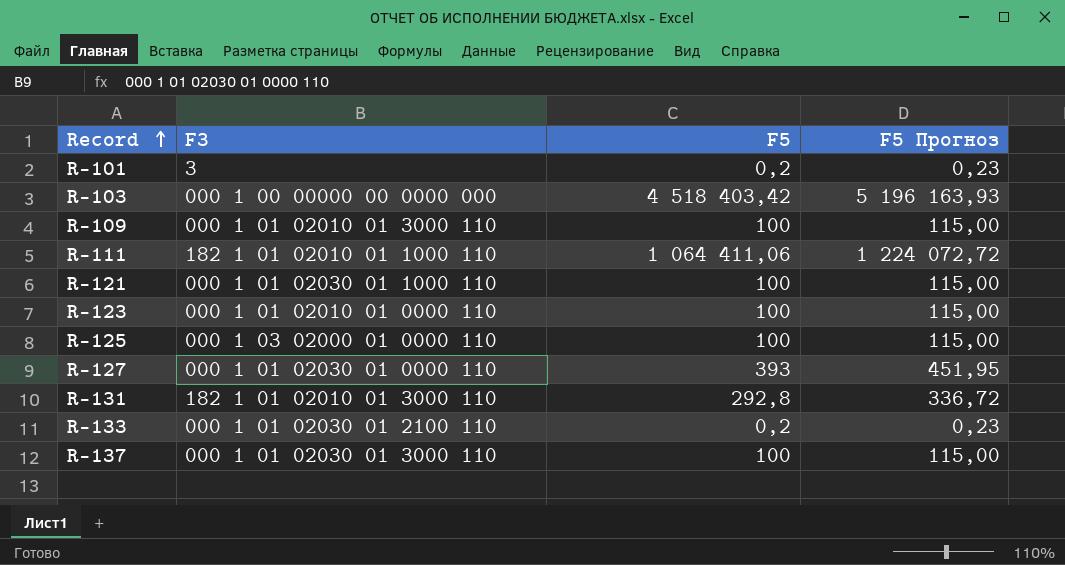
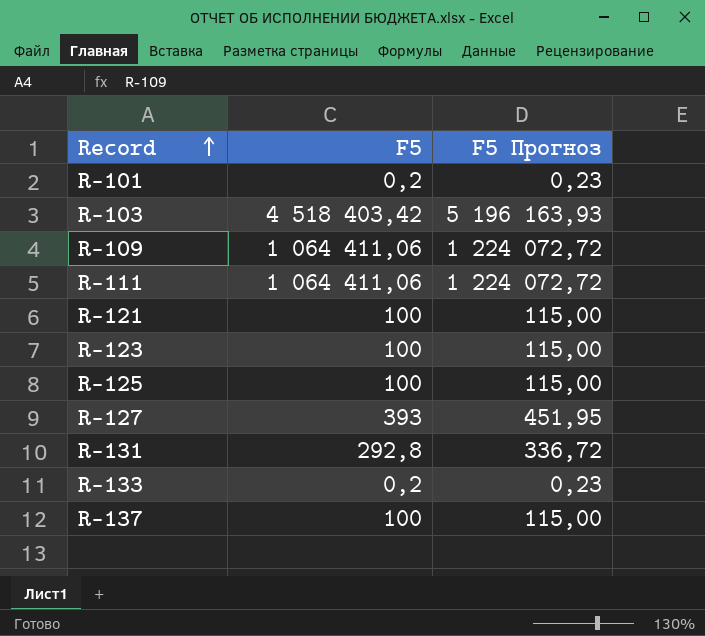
column F3 | position: 2 -> none
R-109 | F5: 100 -> 1 064 411,06
R-109 | F5 Прогноз: 115,00 -> 1 224 072,72

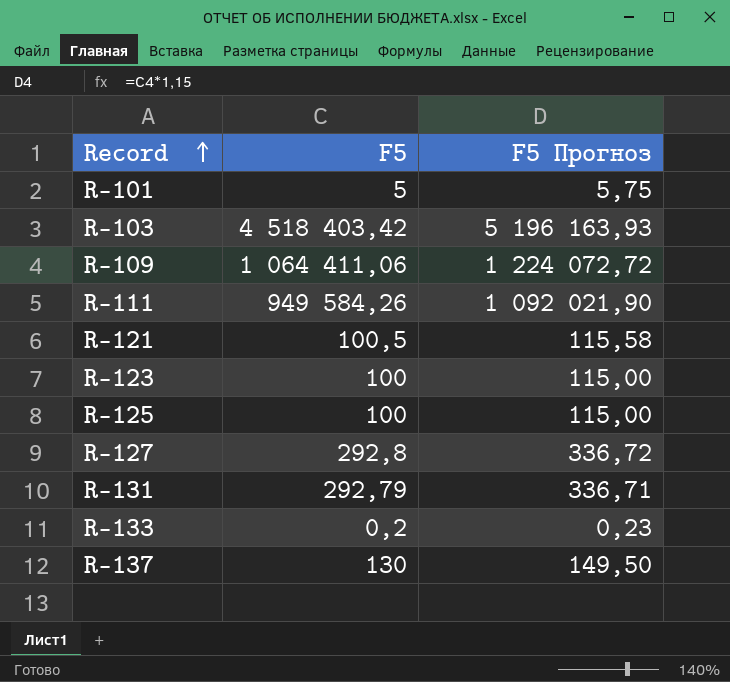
R-101 | F5: 0,2 -> 5
R-101 | F5 Прогноз: 0,23 -> 5,75
R-111 | F5: 1 064 411,06 -> 949 584,26
R-111 | F5 Прогноз: 1 224 072,72 -> 1 092 021,90
R-121 | F5: 100 -> 100,5
R-121 | F5 Прогноз: 115,00 -> 115,58
R-127 | F5: 393 -> 292,8
R-127 | F5 Прогноз: 451,95 -> 336,72
R-131 | F5: 292,8 -> 292,79
R-131 | F5 Прогноз: 336,72 -> 336,71
R-137 | F5: 100 -> 130
R-137 | F5 Прогноз: 115,00 -> 149,50

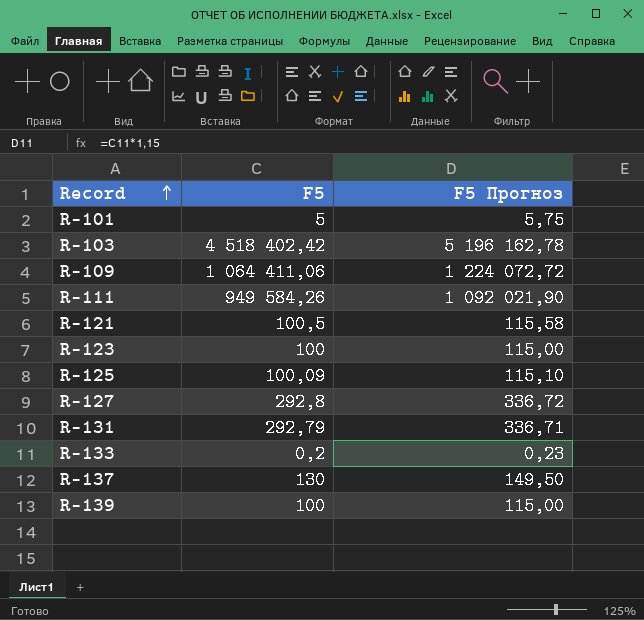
R-103 | F5: 4 518 403,42 -> 4 518 402,42
R-103 | F5 Прогноз: 5 196 163,93 -> 5 196 162,78
R-125 | F5: 100 -> 100,09
R-125 | F5 Прогноз: 115,00 -> 115,10
row R-139: none -> 100 | 115,00

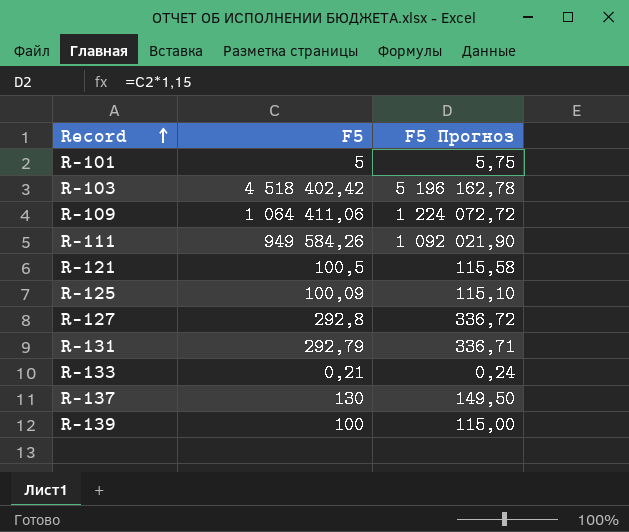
row R-123: 100 | 115,00 -> none
R-133 | F5: 0,2 -> 0,21
R-133 | F5 Прогноз: 0,23 -> 0,24

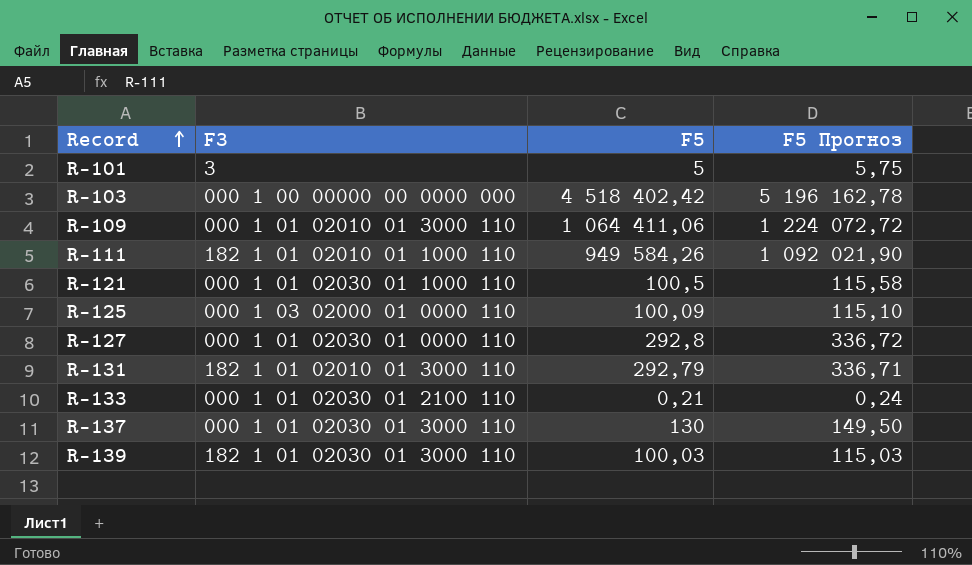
column F3 | position: none -> 2
R-139 | F5: 100 -> 100,03
R-139 | F5 Прогноз: 115,00 -> 115,03

